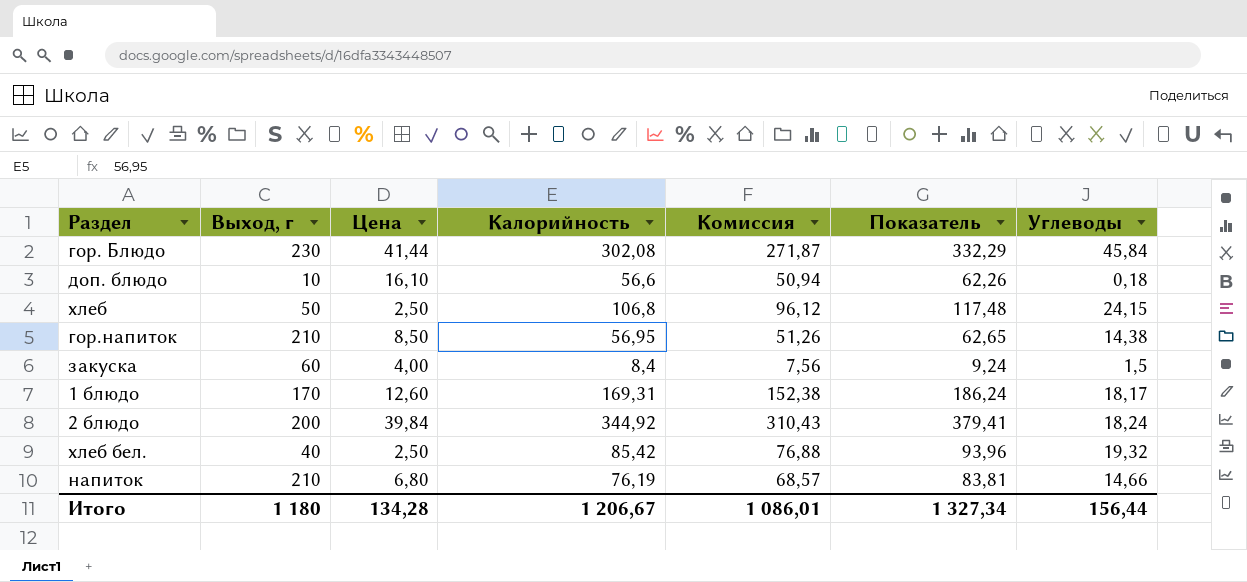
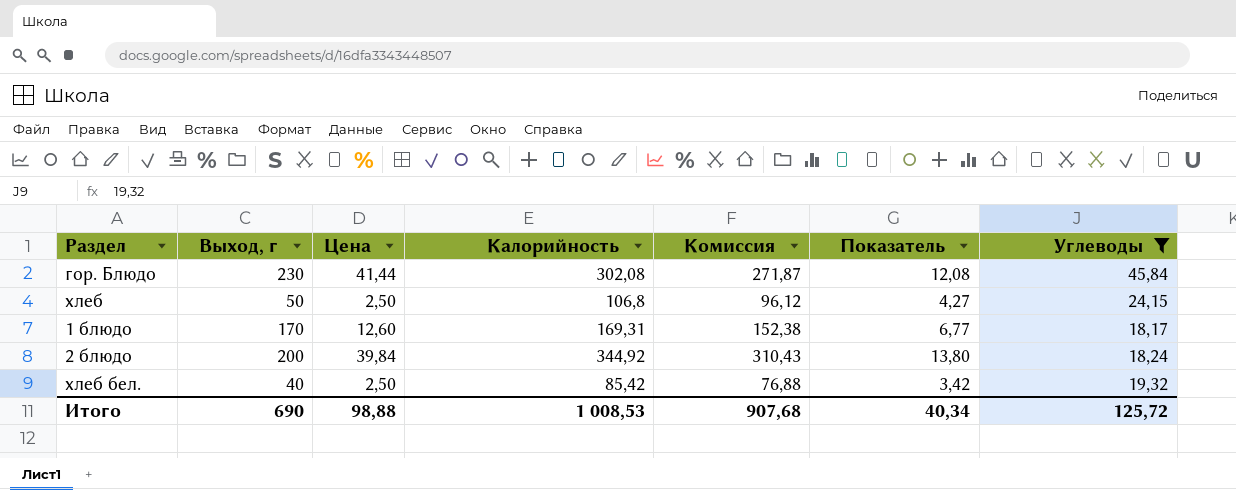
filter: none -> Углеводы >= 18,17
column Показатель | formula: [Калорийность] * 1,1 -> [Калорийность] * 0,04
Итого | Выход, г: 1 180 -> 690
Итого | Цена: 134,28 -> 98,88
Итого | Калорийность: 1 206,67 -> 1 008,53
Итого | Комиссия: 1 086,01 -> 907,68
Итого | Показатель: 1 327,34 -> 40,34
Итого | Углеводы: 156,44 -> 125,72

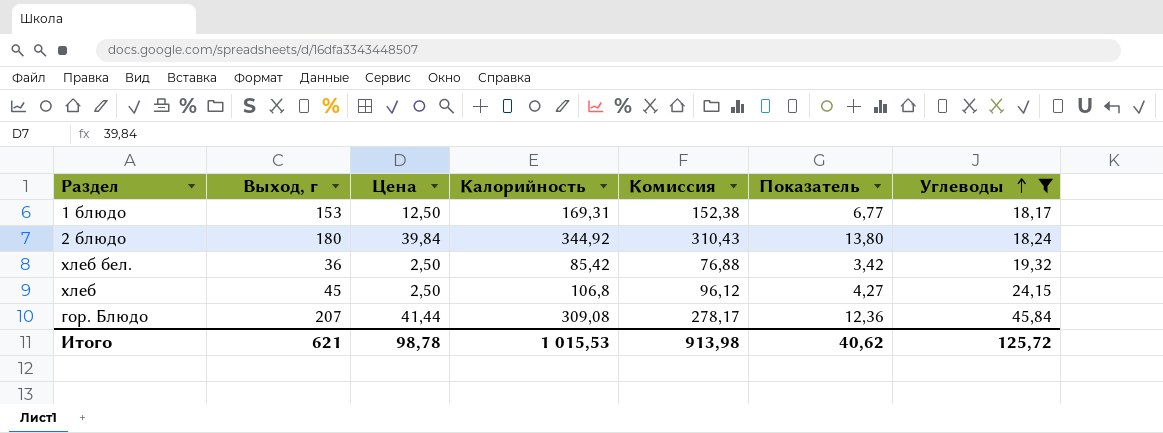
row order: none -> Углеводы ascending
1 блюдо | Выход, г: 170 -> 153
1 блюдо | Цена: 12,60 -> 12,50
2 блюдо | Выход, г: 200 -> 180
хлеб бел. | Выход, г: 40 -> 36
хлеб | Выход, г: 50 -> 45
гор. Блюдо | Выход, г: 230 -> 207
гор. Блюдо | Калорийность: 302,08 -> 309,08
гор. Блюдо | Комиссия: 271,87 -> 278,17
гор. Блюдо | Показатель: 12,08 -> 12,36
Итого | Выход, г: 690 -> 621
Итого | Цена: 98,88 -> 98,78
Итого | Калорийность: 1 008,53 -> 1 015,53
Итого | Комиссия: 907,68 -> 913,98
Итого | Показатель: 40,34 -> 40,62

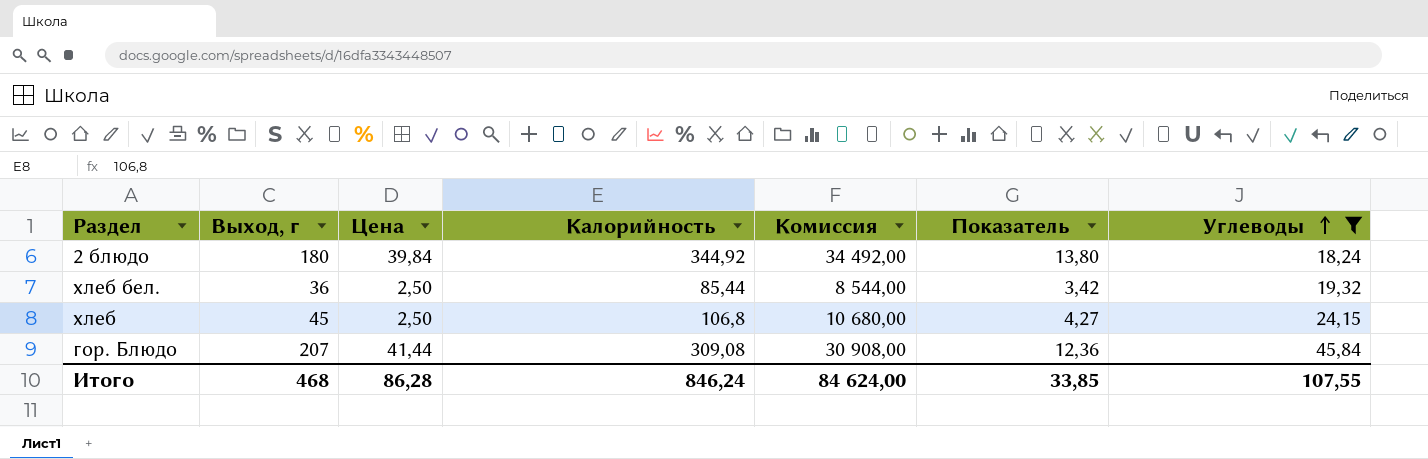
column Комиссия | formula: [Калорийность] * 0,9 -> [Калорийность] * 100
row 1 блюдо: 153 | 12,50 | 169,31 | 152,38 | 6,77 | 18,17 -> none
хлеб бел. | Калорийность: 85,42 -> 85,44
Итого | Выход, г: 621 -> 468
Итого | Цена: 98,78 -> 86,28
Итого | Калорийность: 1 015,53 -> 846,24
Итого | Комиссия: 913,98 -> 84 624,00
Итого | Показатель: 40,62 -> 33,85
Итого | Углеводы: 125,72 -> 107,55

